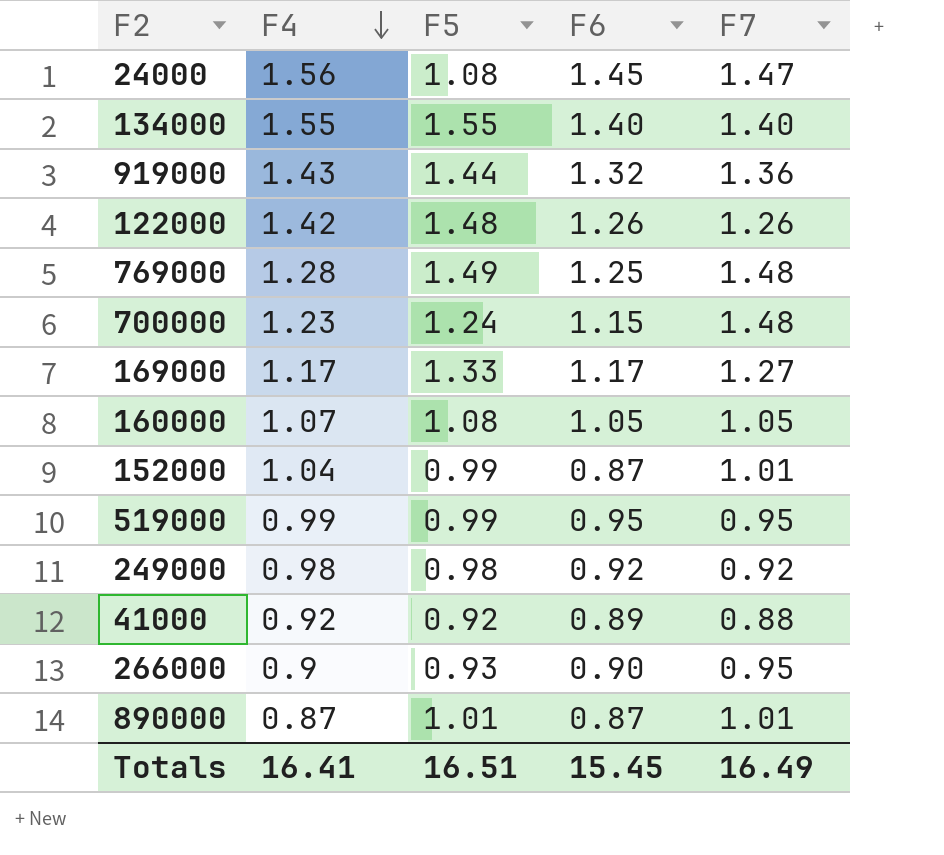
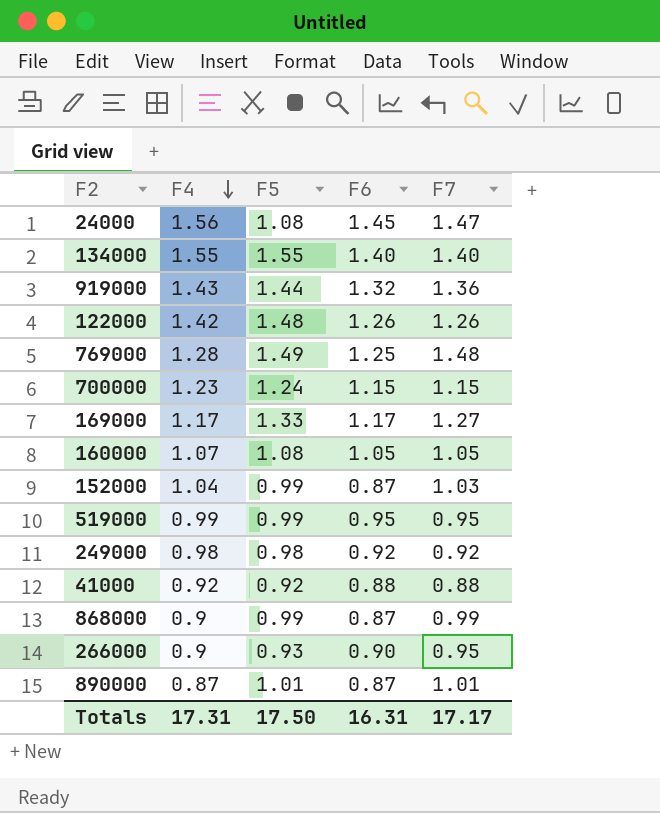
700000 | F7: 1.48 -> 1.15
152000 | F7: 1.01 -> 1.03
41000 | F6: 0.89 -> 0.88
row 868000: none -> 0.9 | 0.99 | 0.87 | 0.99
Totals | F4: 16.41 -> 17.31
Totals | F5: 16.51 -> 17.50
Totals | F6: 15.45 -> 16.31
Totals | F7: 16.49 -> 17.17

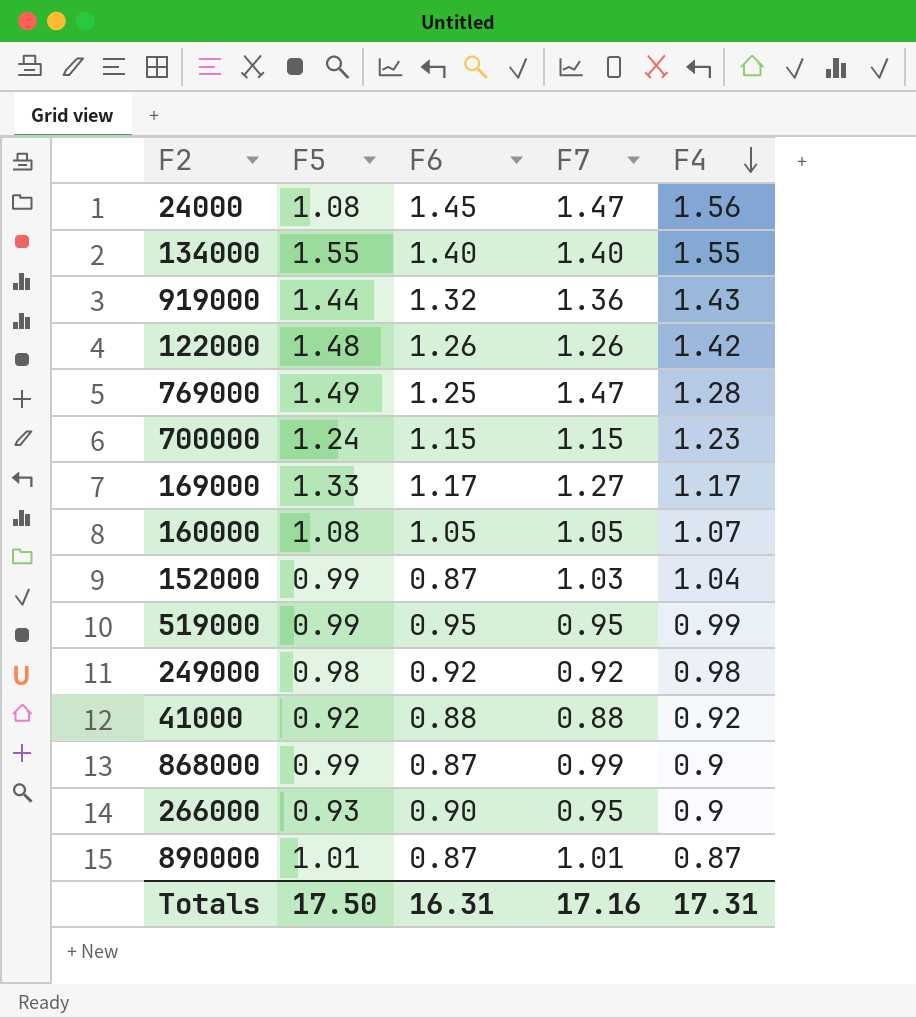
column F4 | position: 2 -> 5
769000 | F7: 1.48 -> 1.47
Totals | F7: 17.17 -> 17.16

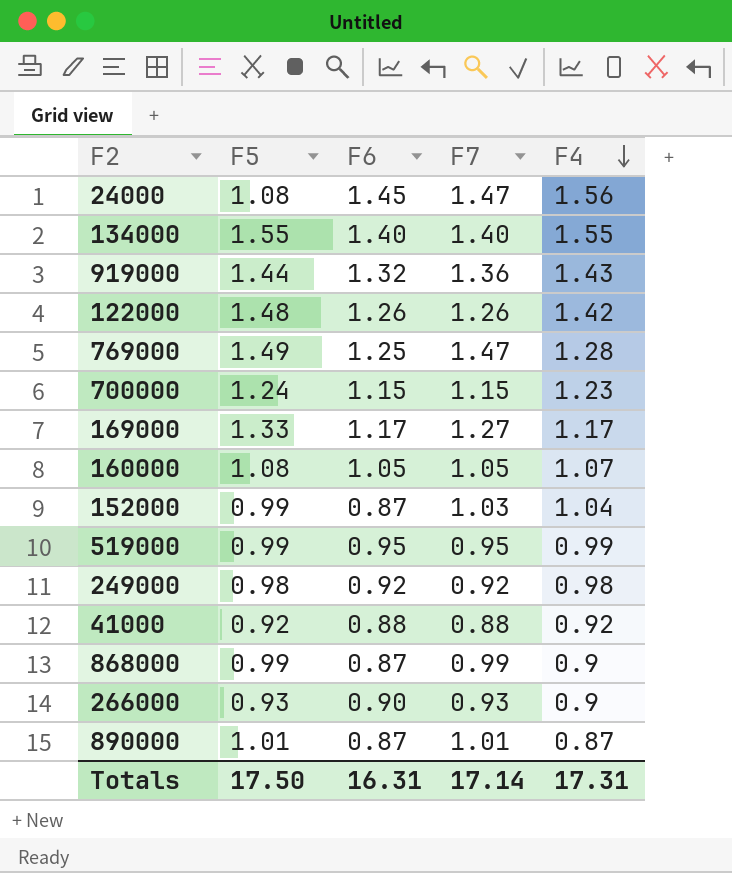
266000 | F7: 0.95 -> 0.93
Totals | F7: 17.16 -> 17.14

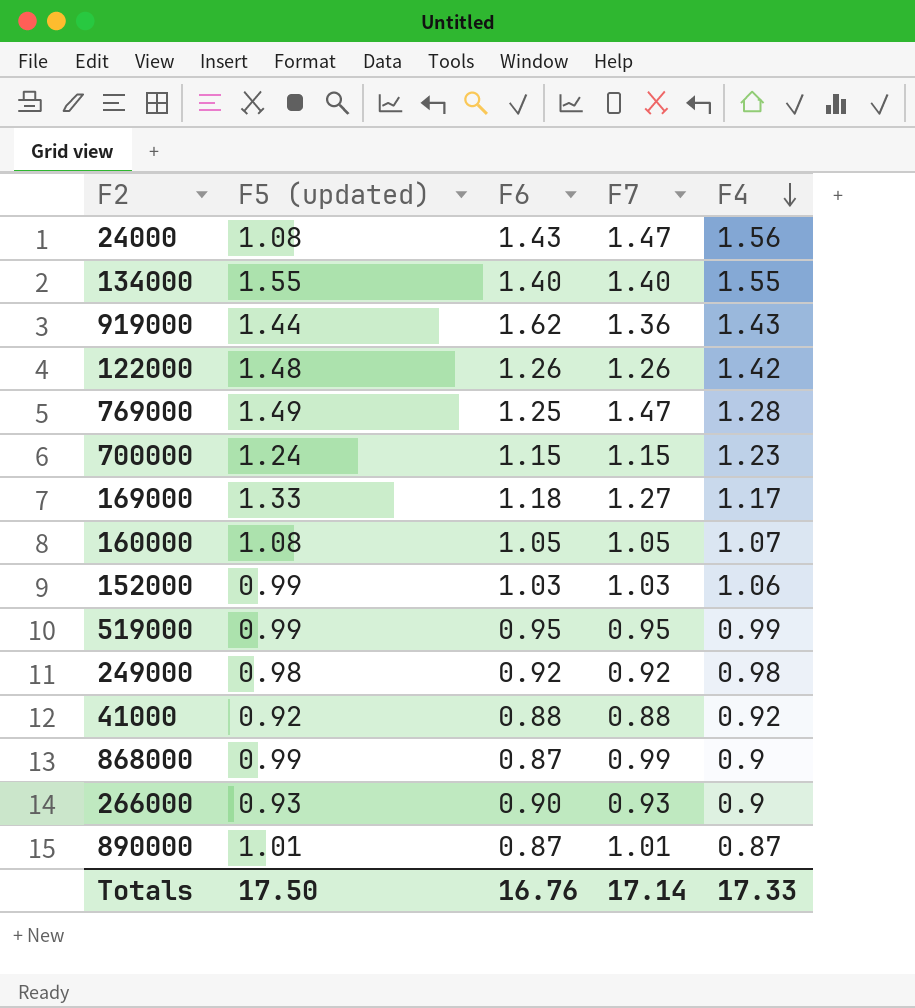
column name: F5 -> F5 (updated)
24000 | F6: 1.45 -> 1.43
919000 | F6: 1.32 -> 1.62
169000 | F6: 1.17 -> 1.18
152000 | F6: 0.87 -> 1.03
152000 | F4: 1.04 -> 1.06
Totals | F6: 16.31 -> 16.76
Totals | F4: 17.31 -> 17.33

